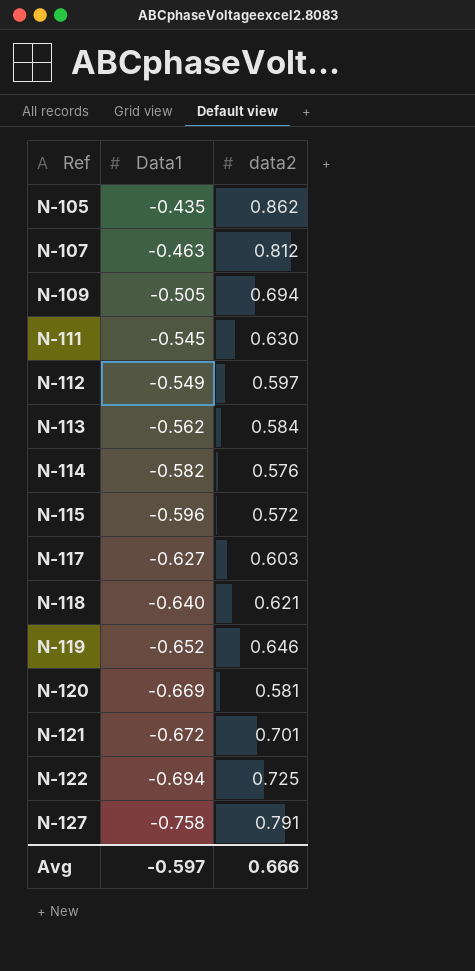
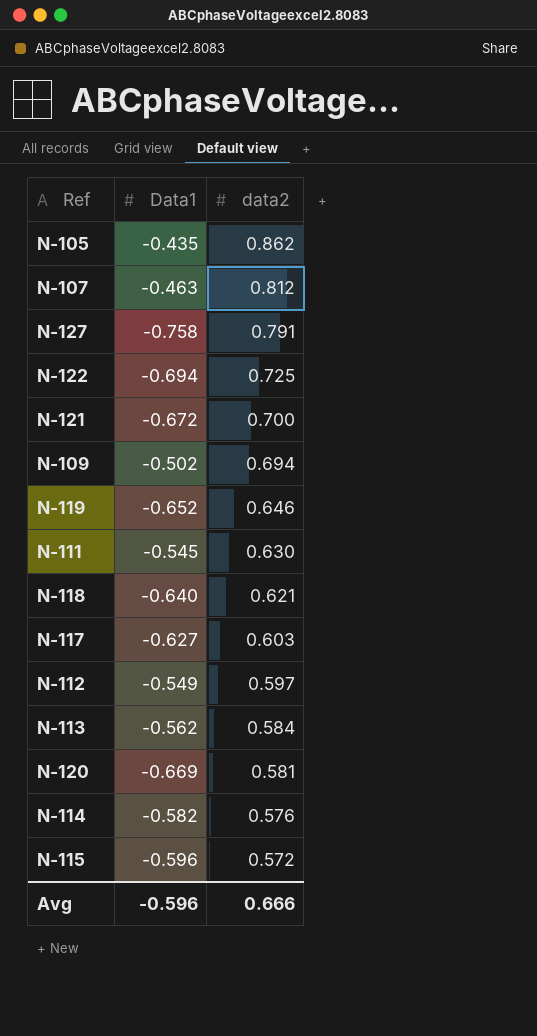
row order: Ref ascending -> data2 descending
N-121 | data2: 0.701 -> 0.700
N-109 | Data1: -0.505 -> -0.502
Avg | Data1: -0.597 -> -0.596

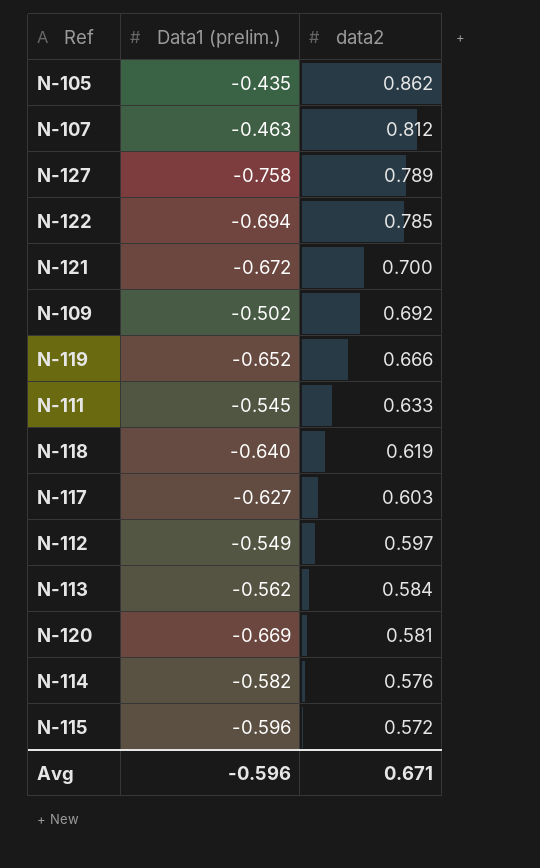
column name: Data1 -> Data1 (prelim.)
N-127 | data2: 0.791 -> 0.789
N-122 | data2: 0.725 -> 0.785
N-109 | data2: 0.694 -> 0.692
N-119 | data2: 0.646 -> 0.666
N-111 | data2: 0.630 -> 0.633
N-118 | data2: 0.621 -> 0.619
Avg | data2: 0.666 -> 0.671

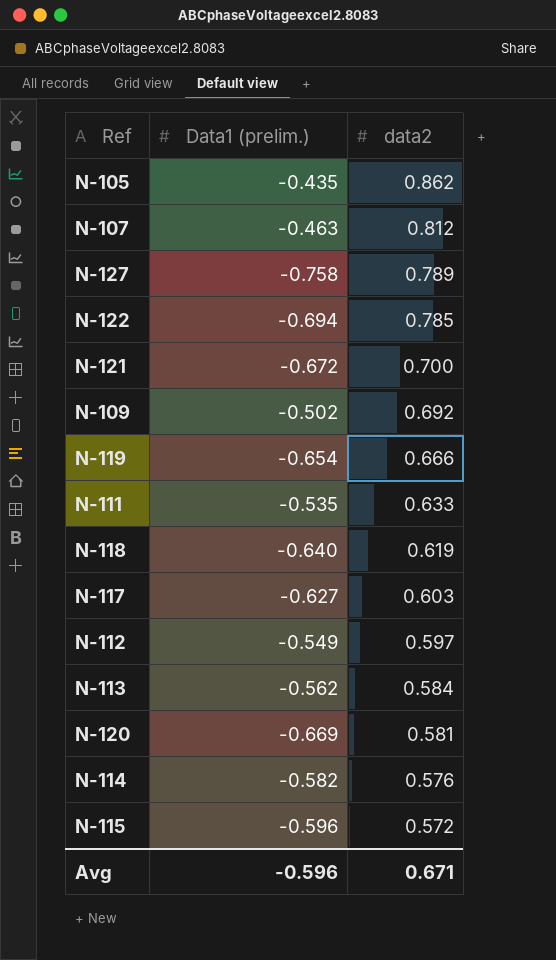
N-119 | Data1 (prelim.): -0.652 -> -0.654
N-111 | Data1 (prelim.): -0.545 -> -0.535

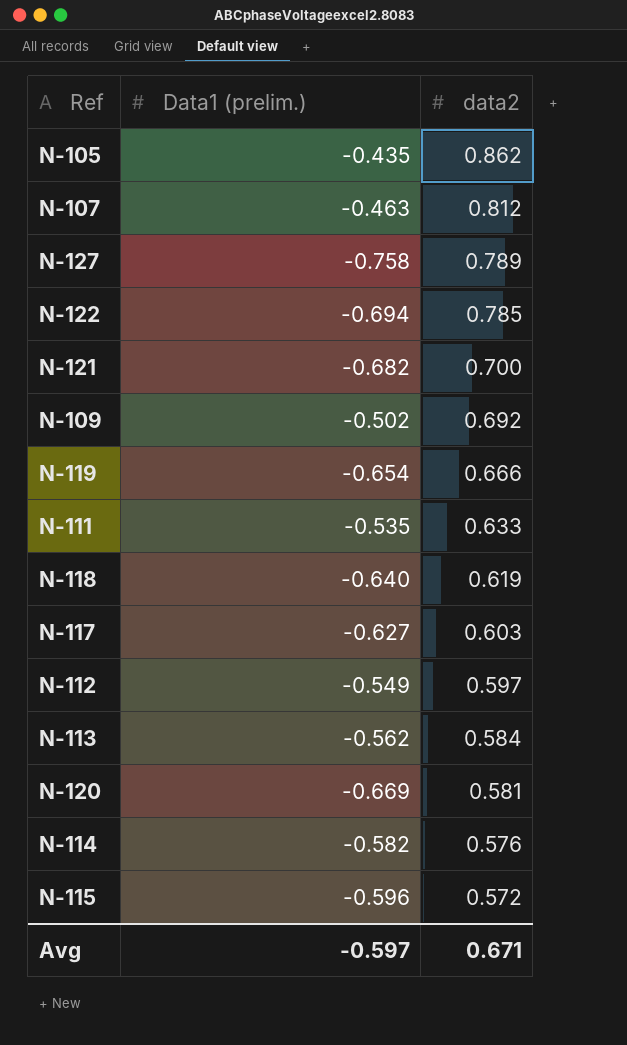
N-121 | Data1 (prelim.): -0.672 -> -0.682
Avg | Data1 (prelim.): -0.596 -> -0.597

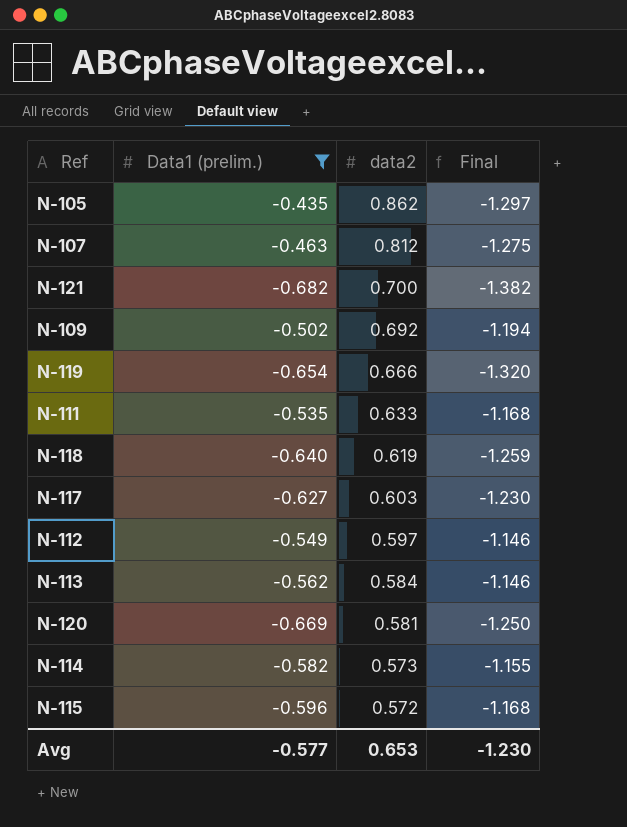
filter: none -> Data1 (prelim.) >= -0.682
column Final | formula: none -> [Data1 (prelim.)] - [data2]
N-114 | data2: 0.576 -> 0.573
Avg | Data1 (prelim.): -0.597 -> -0.577
Avg | data2: 0.671 -> 0.653

